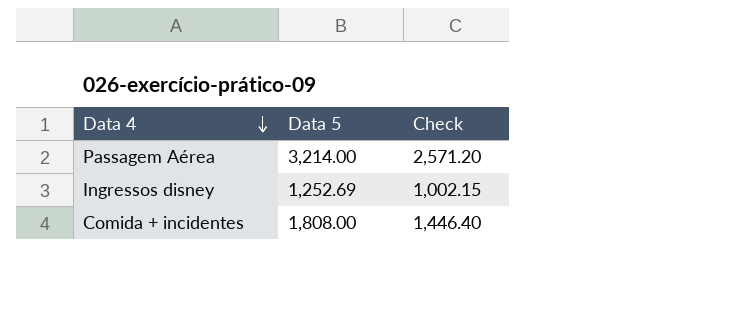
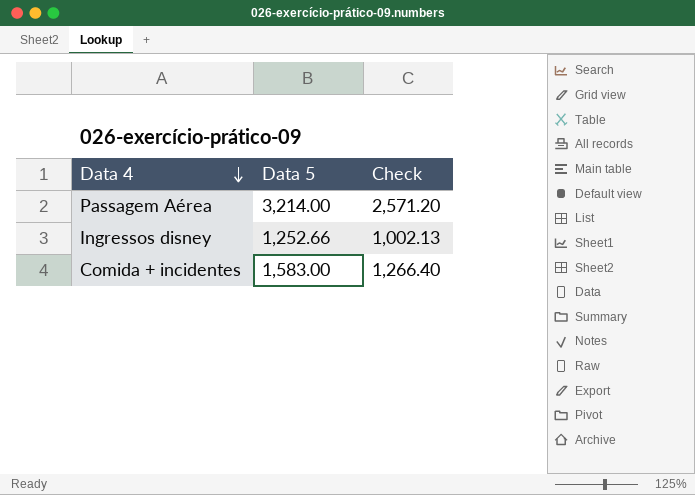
Ingressos disney | Data 5: 1,252.69 -> 1,252.66
Ingressos disney | Check: 1,002.15 -> 1,002.13
Comida + incidentes | Data 5: 1,808.00 -> 1,583.00
Comida + incidentes | Check: 1,446.40 -> 1,266.40

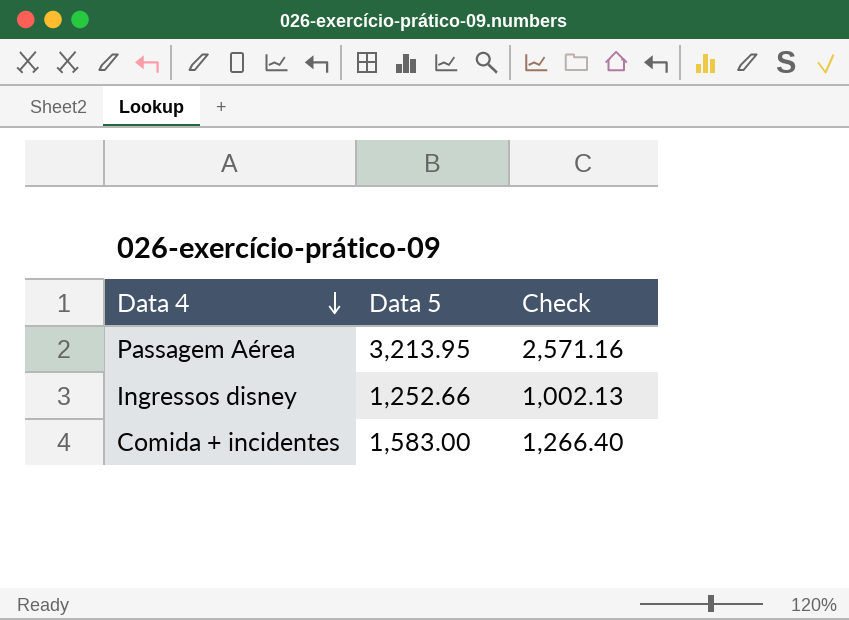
Passagem Aérea | Data 5: 3,214.00 -> 3,213.95
Passagem Aérea | Check: 2,571.20 -> 2,571.16

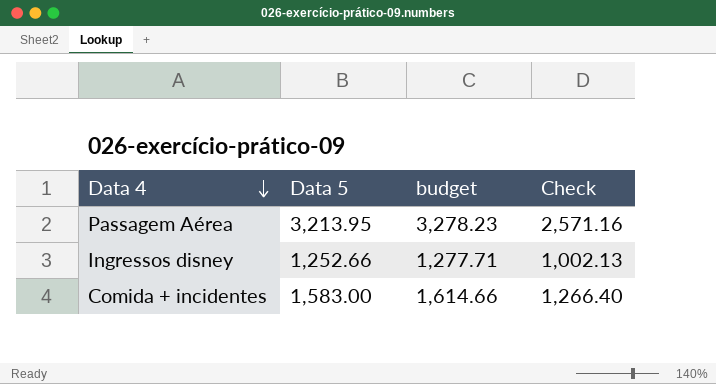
column budget | formula: none -> [Data 5] * 1.02

